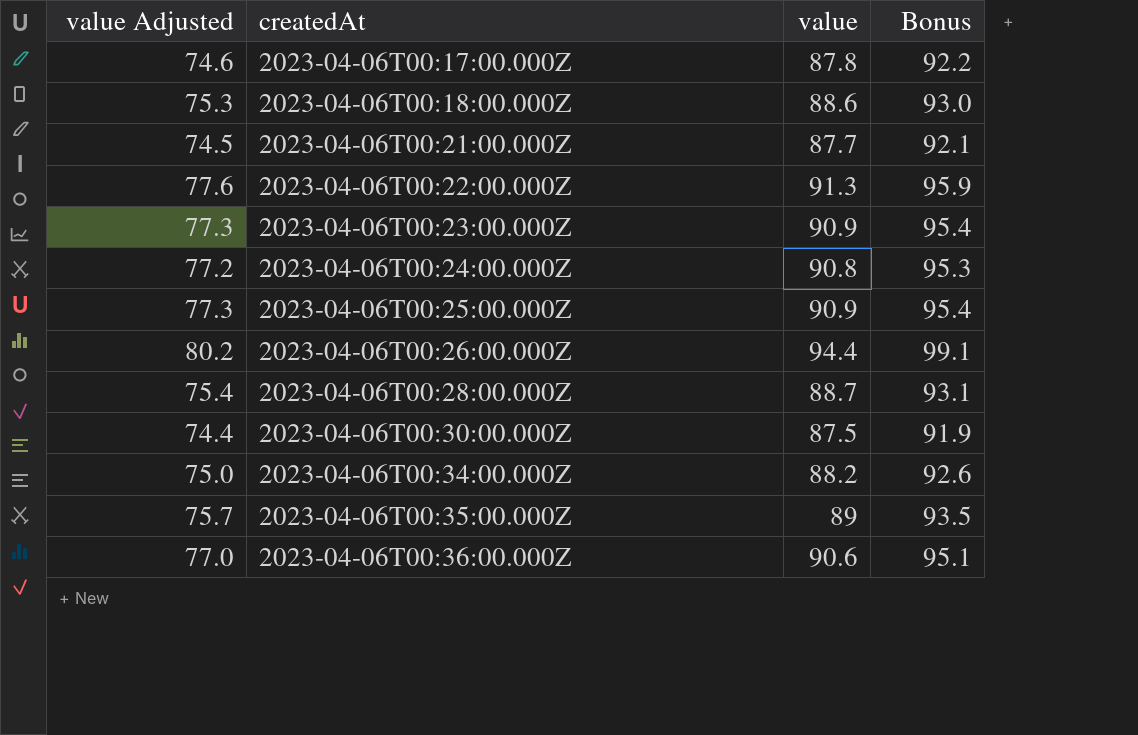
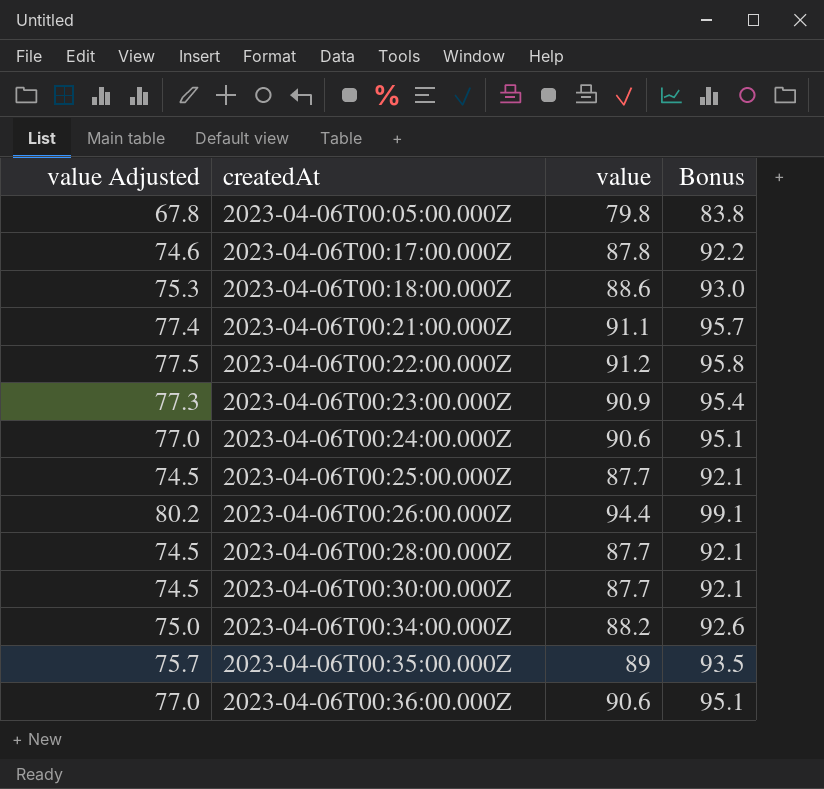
row 2023-04-06T00:05:00.000Z: none -> 67.8 | 79.8 | 83.8
2023-04-06T00:21:00.000Z | value Adjusted: 74.5 -> 77.4
2023-04-06T00:21:00.000Z | value: 87.7 -> 91.1
2023-04-06T00:21:00.000Z | Bonus: 92.1 -> 95.7
2023-04-06T00:22:00.000Z | value Adjusted: 77.6 -> 77.5
2023-04-06T00:22:00.000Z | value: 91.3 -> 91.2
2023-04-06T00:22:00.000Z | Bonus: 95.9 -> 95.8
2023-04-06T00:24:00.000Z | value Adjusted: 77.2 -> 77.0
2023-04-06T00:24:00.000Z | value: 90.8 -> 90.6
2023-04-06T00:24:00.000Z | Bonus: 95.3 -> 95.1
2023-04-06T00:25:00.000Z | value Adjusted: 77.3 -> 74.5
2023-04-06T00:25:00.000Z | value: 90.9 -> 87.7
2023-04-06T00:25:00.000Z | Bonus: 95.4 -> 92.1
2023-04-06T00:28:00.000Z | value Adjusted: 75.4 -> 74.5
2023-04-06T00:28:00.000Z | value: 88.7 -> 87.7
2023-04-06T00:28:00.000Z | Bonus: 93.1 -> 92.1
2023-04-06T00:30:00.000Z | value Adjusted: 74.4 -> 74.5
2023-04-06T00:30:00.000Z | value: 87.5 -> 87.7
2023-04-06T00:30:00.000Z | Bonus: 91.9 -> 92.1

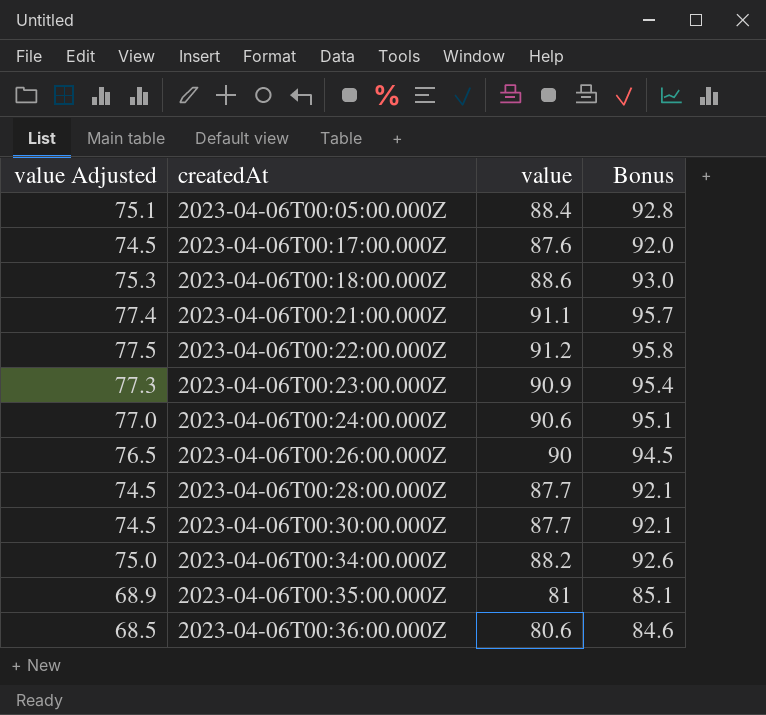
row 2023-04-06T00:25:00.000Z: 74.5 | 87.7 | 92.1 -> none
2023-04-06T00:05:00.000Z | value Adjusted: 67.8 -> 75.1
2023-04-06T00:05:00.000Z | value: 79.8 -> 88.4
2023-04-06T00:05:00.000Z | Bonus: 83.8 -> 92.8
2023-04-06T00:17:00.000Z | value Adjusted: 74.6 -> 74.5
2023-04-06T00:17:00.000Z | value: 87.8 -> 87.6
2023-04-06T00:17:00.000Z | Bonus: 92.2 -> 92.0
2023-04-06T00:26:00.000Z | value Adjusted: 80.2 -> 76.5
2023-04-06T00:26:00.000Z | value: 94.4 -> 90
2023-04-06T00:26:00.000Z | Bonus: 99.1 -> 94.5
2023-04-06T00:35:00.000Z | value Adjusted: 75.7 -> 68.9
2023-04-06T00:35:00.000Z | value: 89 -> 81
2023-04-06T00:35:00.000Z | Bonus: 93.5 -> 85.1
2023-04-06T00:36:00.000Z | value Adjusted: 77.0 -> 68.5
2023-04-06T00:36:00.000Z | value: 90.6 -> 80.6
2023-04-06T00:36:00.000Z | Bonus: 95.1 -> 84.6

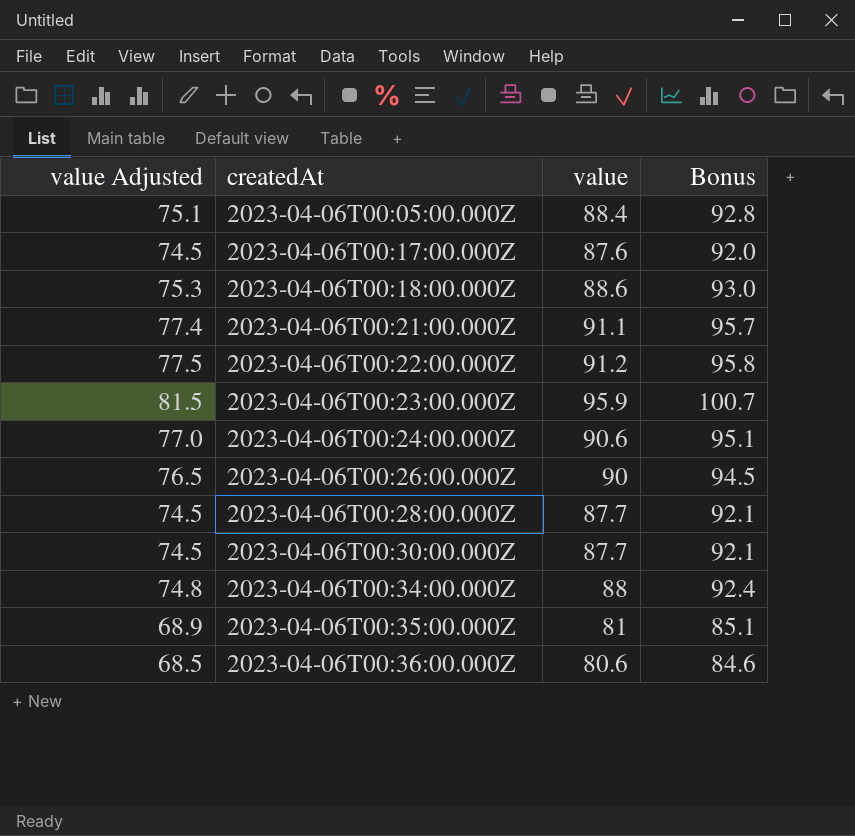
2023-04-06T00:23:00.000Z | value Adjusted: 77.3 -> 81.5
2023-04-06T00:23:00.000Z | value: 90.9 -> 95.9
2023-04-06T00:23:00.000Z | Bonus: 95.4 -> 100.7
2023-04-06T00:34:00.000Z | value Adjusted: 75.0 -> 74.8
2023-04-06T00:34:00.000Z | value: 88.2 -> 88
2023-04-06T00:34:00.000Z | Bonus: 92.6 -> 92.4

